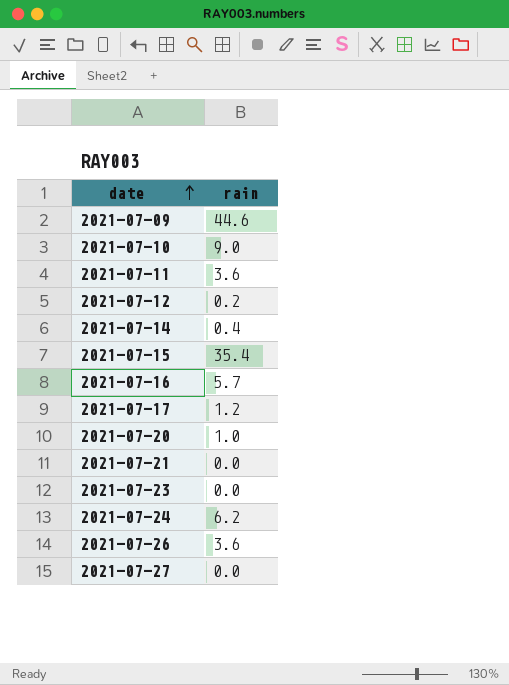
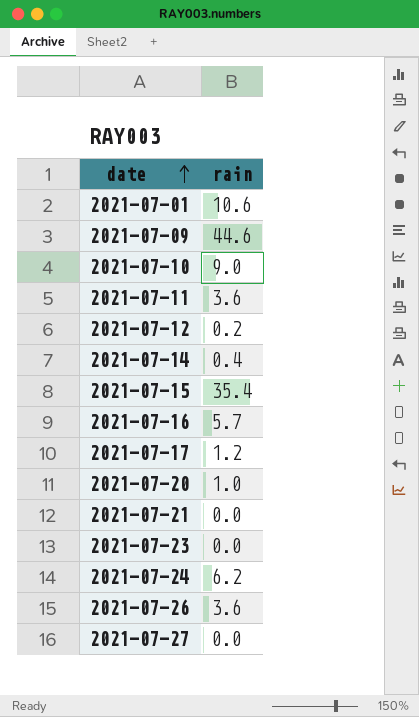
row 2021-07-01: none -> 10.6

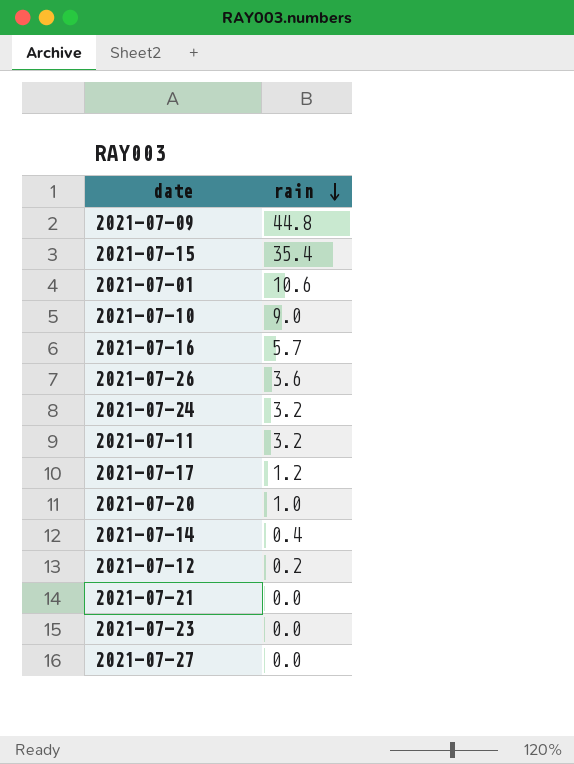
row order: date ascending -> rain descending
2021-07-09 | rain: 44.6 -> 44.8
2021-07-24 | rain: 6.2 -> 3.2
2021-07-11 | rain: 3.6 -> 3.2

